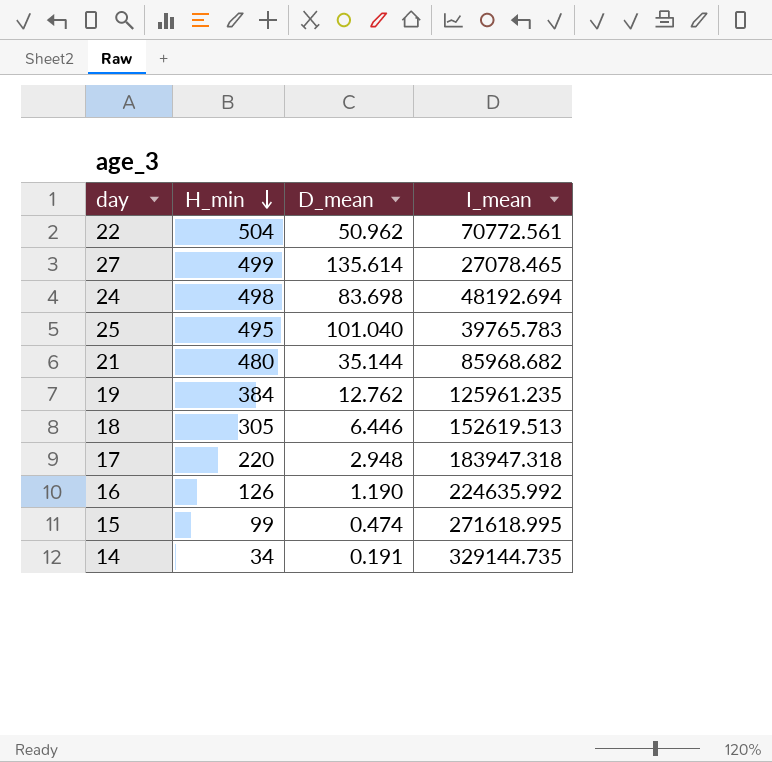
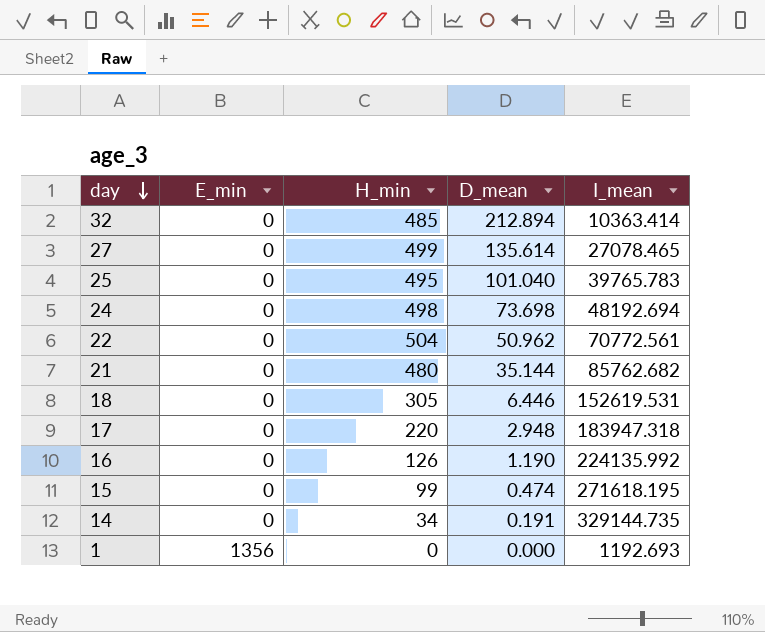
row order: H_min descending -> day descending
column E_min | position: none -> 2
row 19: 384 | 12.762 | 125961.235 -> none
row 32: none -> 0 | 485 | 212.894 | 10363.414
24 | D_mean: 83.698 -> 73.698
21 | I_mean: 85968.682 -> 85762.682
18 | I_mean: 152619.513 -> 152619.531
16 | I_mean: 224635.992 -> 224135.992
15 | I_mean: 271618.995 -> 271618.195
row 1: none -> 1356 | 0 | 0.000 | 1192.693

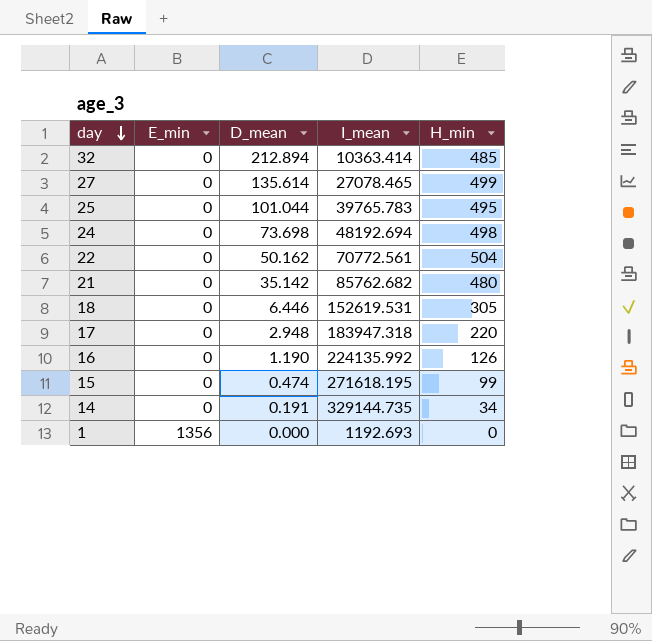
column H_min | position: 3 -> 5
25 | D_mean: 101.040 -> 101.044
22 | D_mean: 50.962 -> 50.162
21 | D_mean: 35.144 -> 35.142

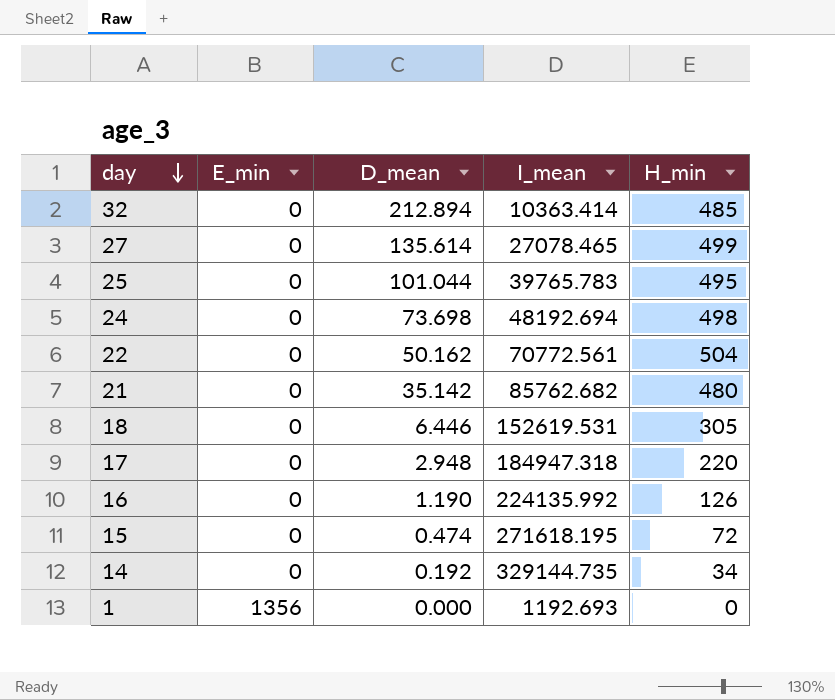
17 | I_mean: 183947.318 -> 184947.318
15 | H_min: 99 -> 72
14 | D_mean: 0.191 -> 0.192

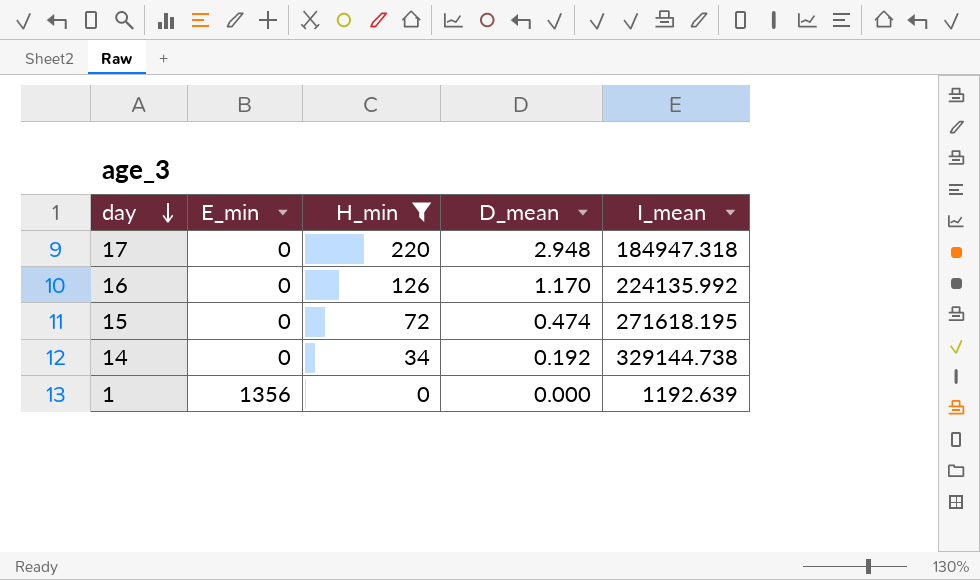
filter: none -> H_min <= 220
column H_min | position: 5 -> 3
16 | D_mean: 1.190 -> 1.170
14 | I_mean: 329144.735 -> 329144.738
1 | I_mean: 1192.693 -> 1192.639

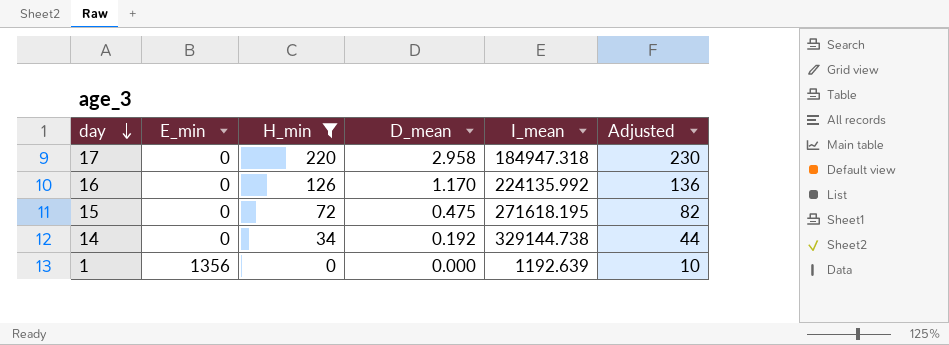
column Adjusted | formula: none -> [H_min] + 10
17 | D_mean: 2.948 -> 2.958
15 | D_mean: 0.474 -> 0.475

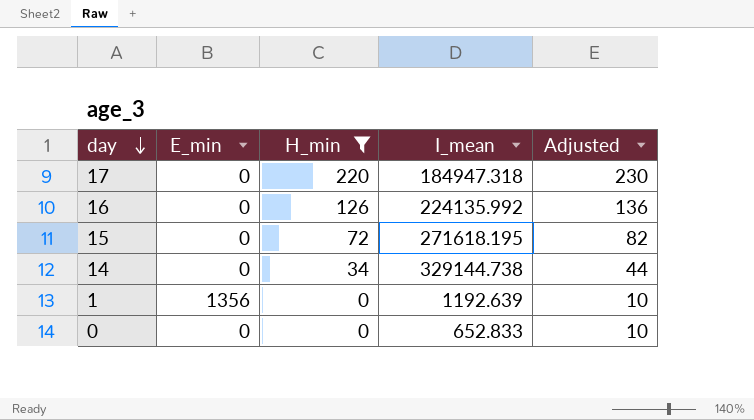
column D_mean | position: 4 -> none
row 0: none -> 0 | 0 | 652.833 | 10

